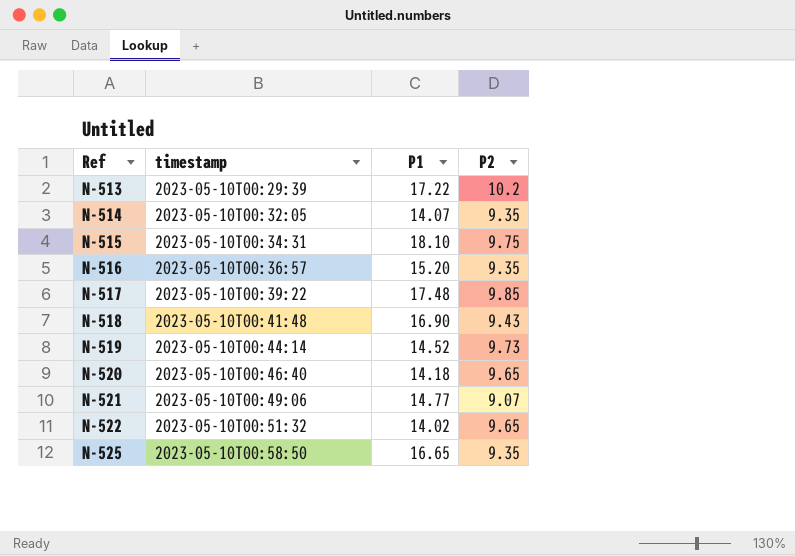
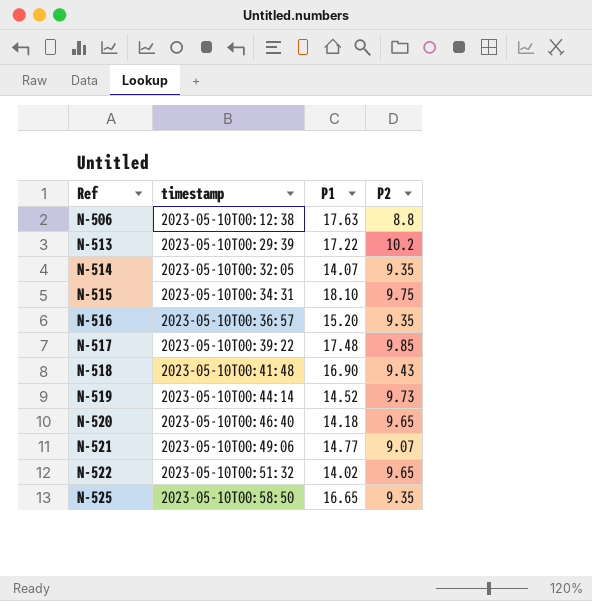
row N-506: none -> 2023-05-10T00:12:38 | 17.63 | 8.8

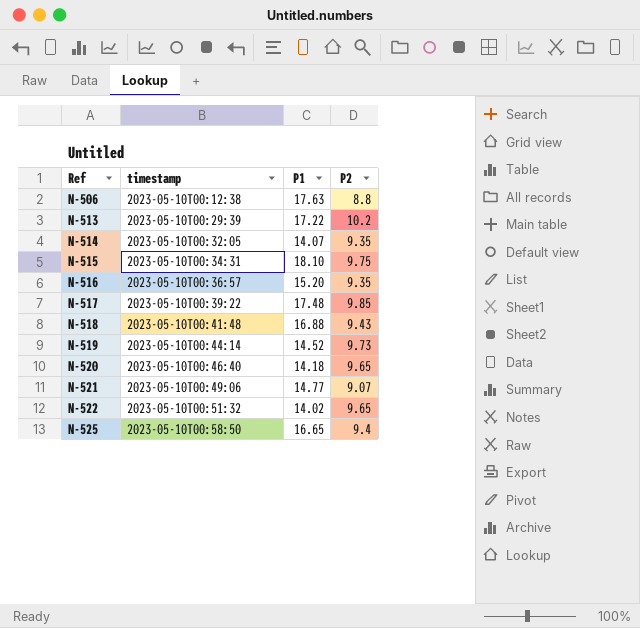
N-518 | P1: 16.90 -> 16.88
N-525 | P2: 9.35 -> 9.4

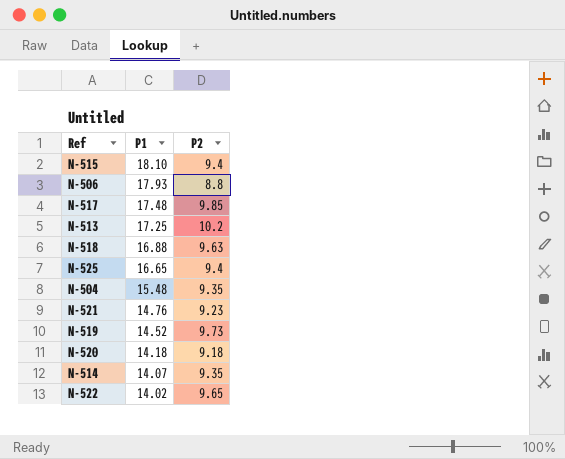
row order: Ref ascending -> P1 descending
column timestamp | position: 2 -> none
row N-516: 2023-05-10T00:36:57 | 15.20 | 9.35 -> none
N-515 | P2: 9.75 -> 9.4
N-506 | P1: 17.63 -> 17.93
N-513 | P1: 17.22 -> 17.25
N-518 | P2: 9.43 -> 9.63
row N-504: none -> 15.48 | 9.35
N-521 | P1: 14.77 -> 14.76
N-521 | P2: 9.07 -> 9.23
N-520 | P2: 9.65 -> 9.18

